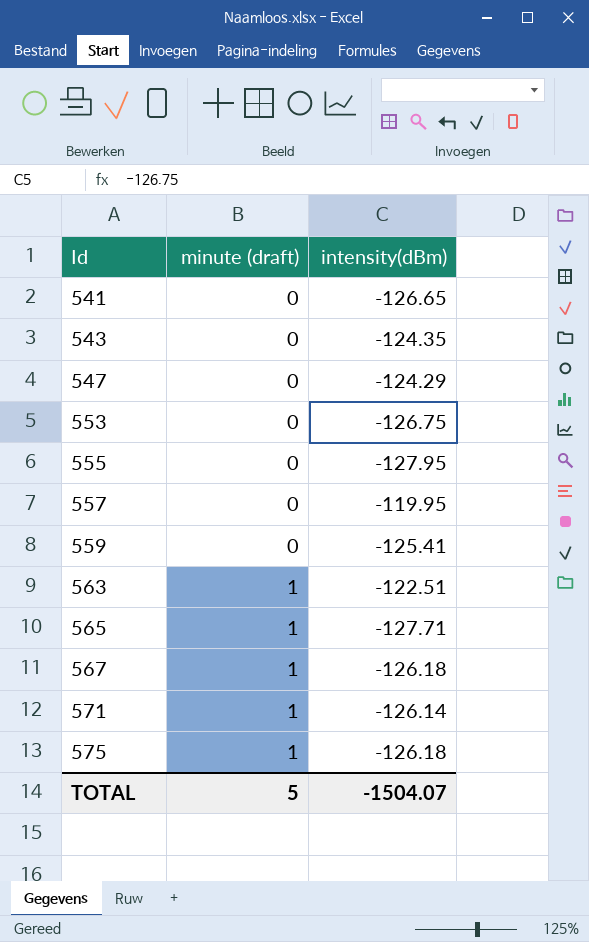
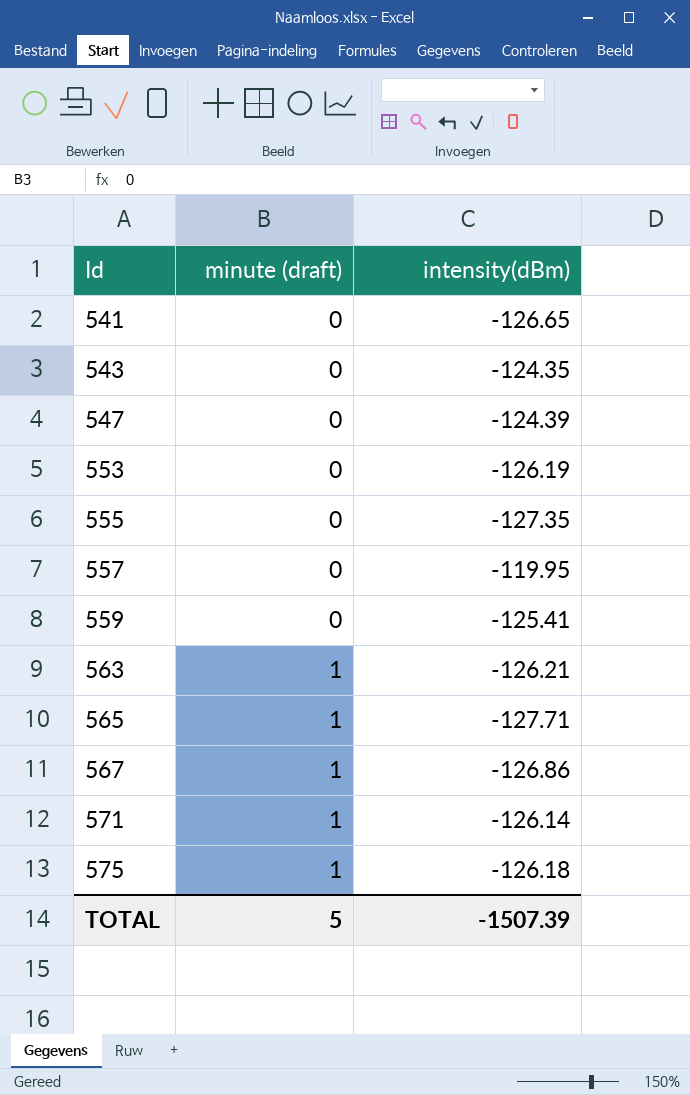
547 | intensity(dBm): -124.29 -> -124.39
553 | intensity(dBm): -126.75 -> -126.19
555 | intensity(dBm): -127.95 -> -127.35
563 | intensity(dBm): -122.51 -> -126.21
567 | intensity(dBm): -126.18 -> -126.86
TOTAL | intensity(dBm): -1504.07 -> -1507.39

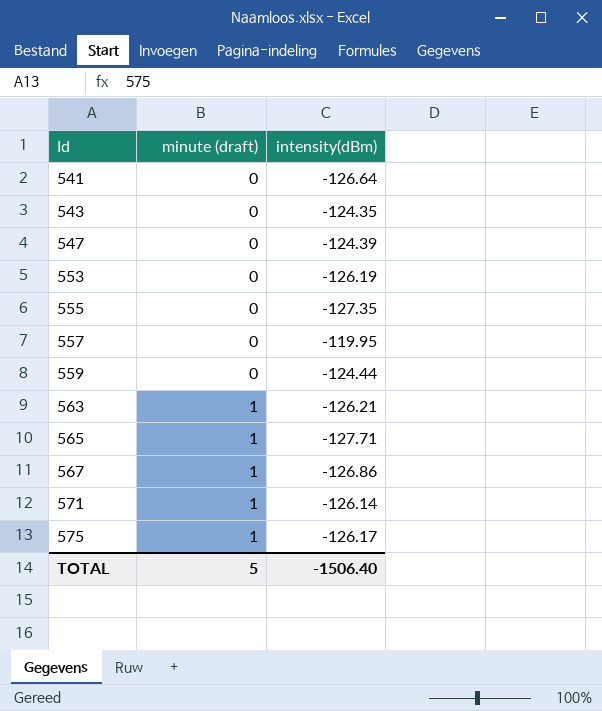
541 | intensity(dBm): -126.65 -> -126.64
559 | intensity(dBm): -125.41 -> -124.44
575 | intensity(dBm): -126.18 -> -126.17
TOTAL | intensity(dBm): -1507.39 -> -1506.40

